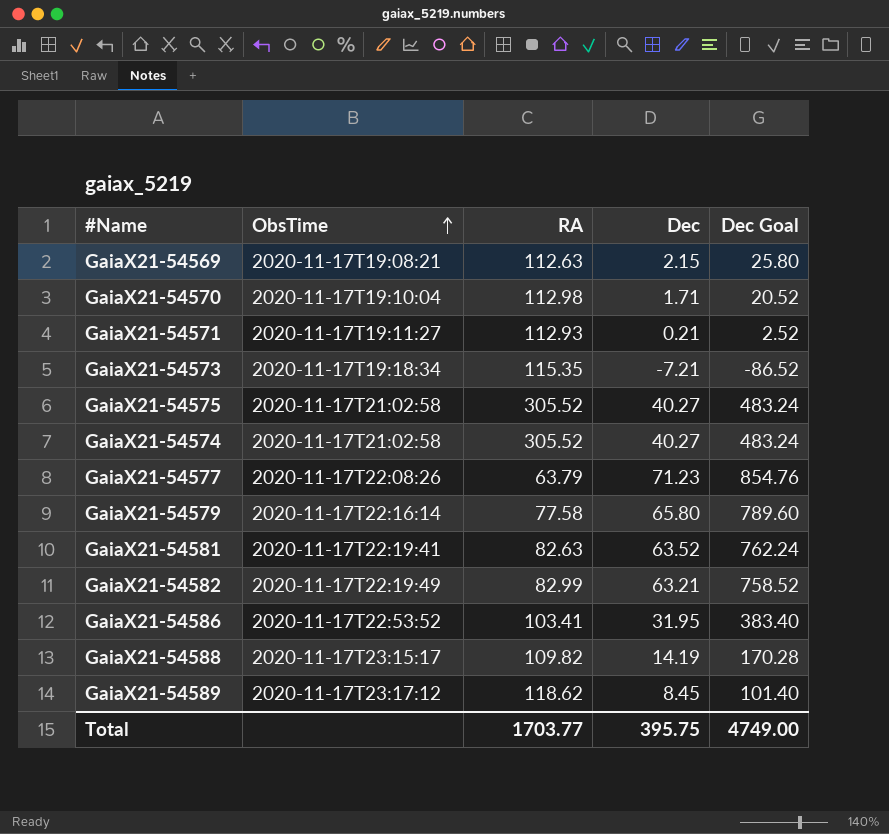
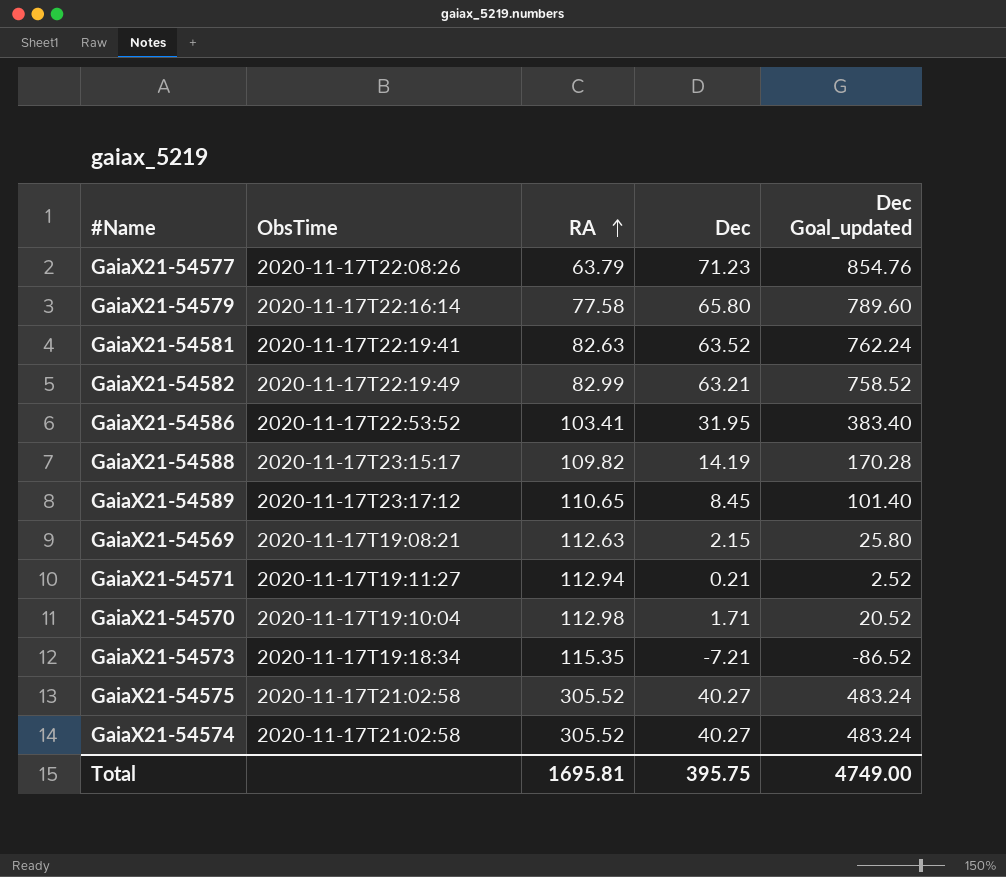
row order: ObsTime ascending -> RA ascending
column name: Dec Goal -> Dec Goal_updated
GaiaX21-54589 | RA: 118.62 -> 110.65
GaiaX21-54571 | RA: 112.93 -> 112.94
Total | RA: 1703.77 -> 1695.81

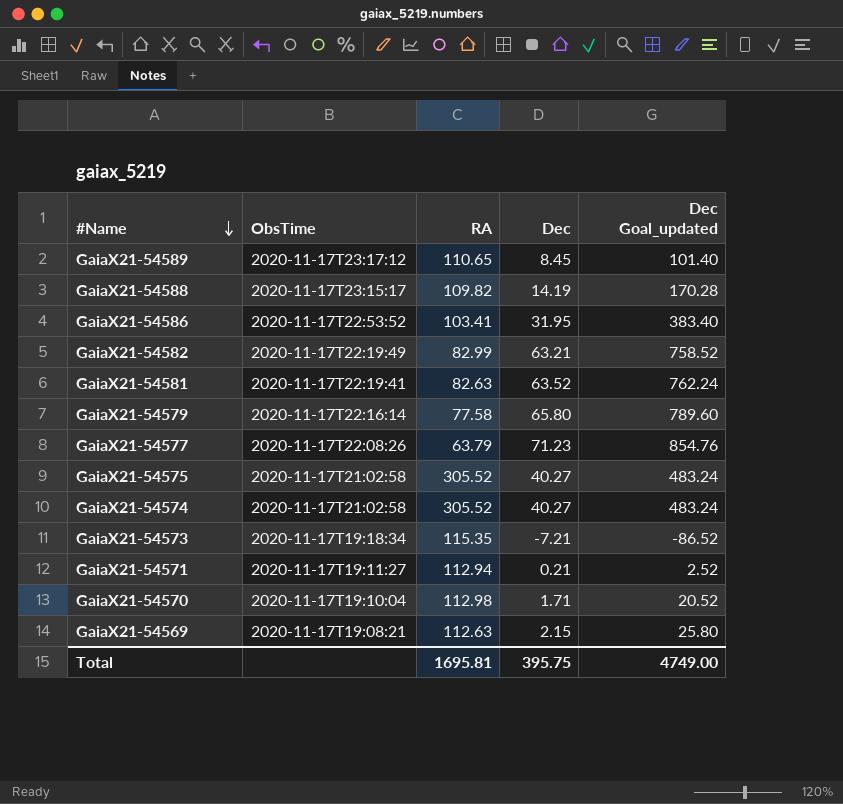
row order: RA ascending -> #Name descending

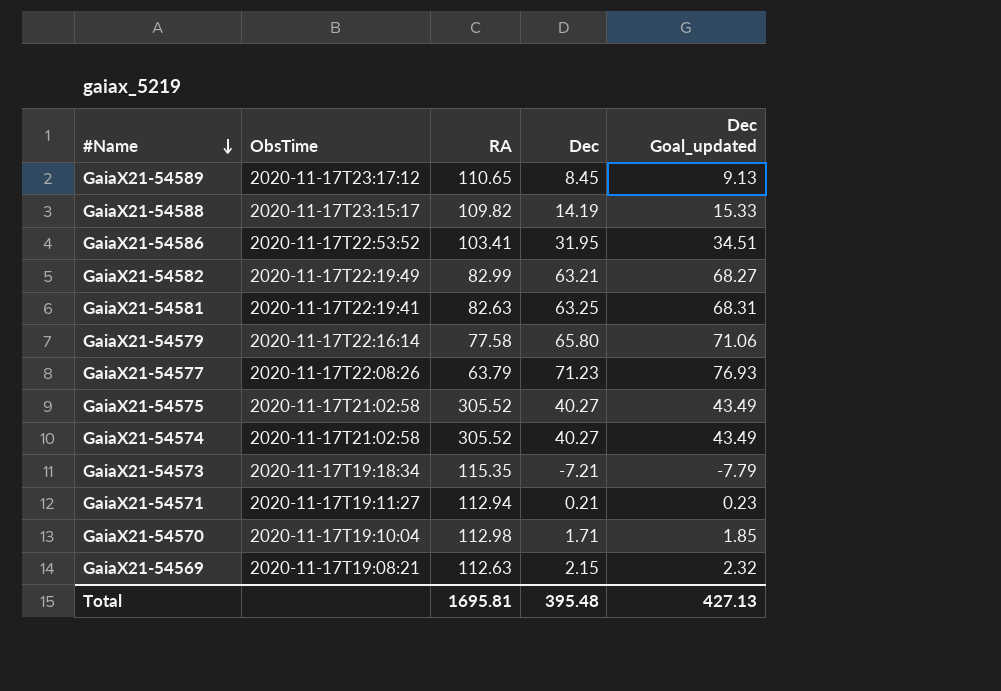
column Dec Goal_updated | formula: [Dec] * 12 -> [Dec] * 1.08
GaiaX21-54581 | Dec: 63.52 -> 63.25
Total | Dec: 395.75 -> 395.48
Total | Dec Goal_updated: 4749.00 -> 427.13

